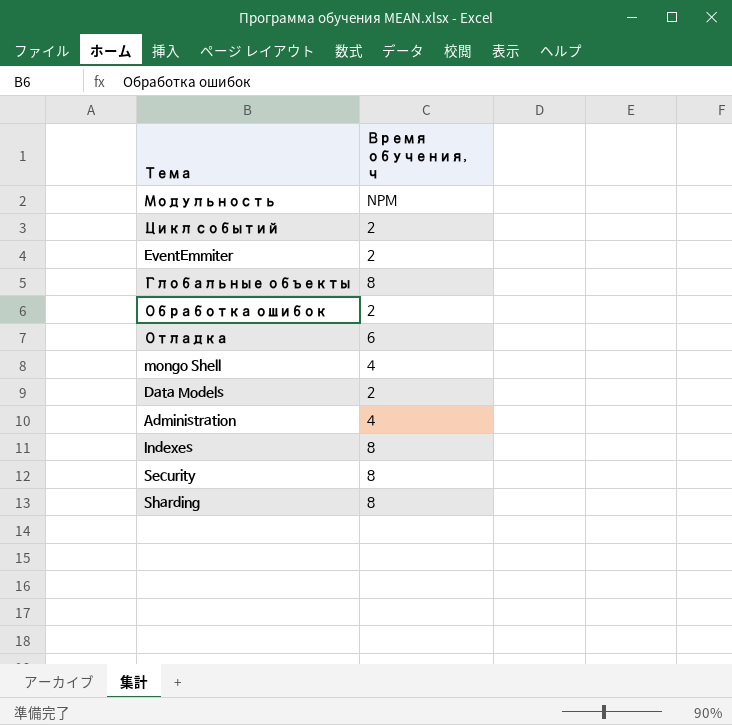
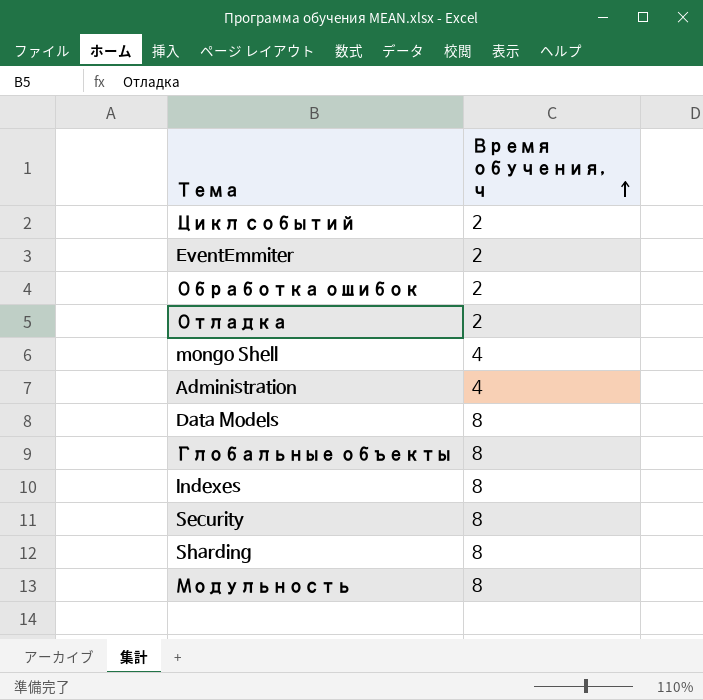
row order: none -> Время обучения, ч ascending
Отладка | Время обучения, ч: 6 -> 2
Data Models | Время обучения, ч: 2 -> 8
Модульность | Время обучения, ч: NPM -> 8

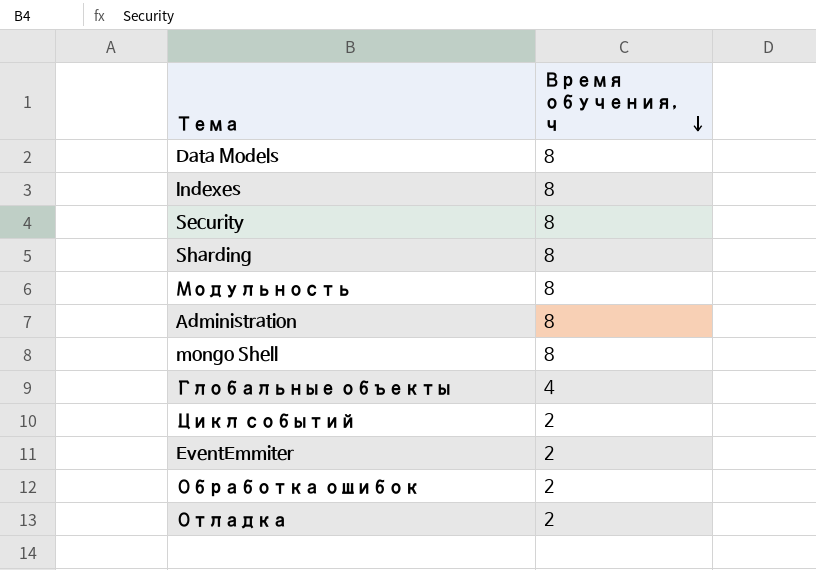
row order: Время обучения, ч ascending -> Время обучения, ч descending
Administration | Время обучения, ч: 4 -> 8
mongo Shell | Время обучения, ч: 4 -> 8
Глобальные объекты | Время обучения, ч: 8 -> 4

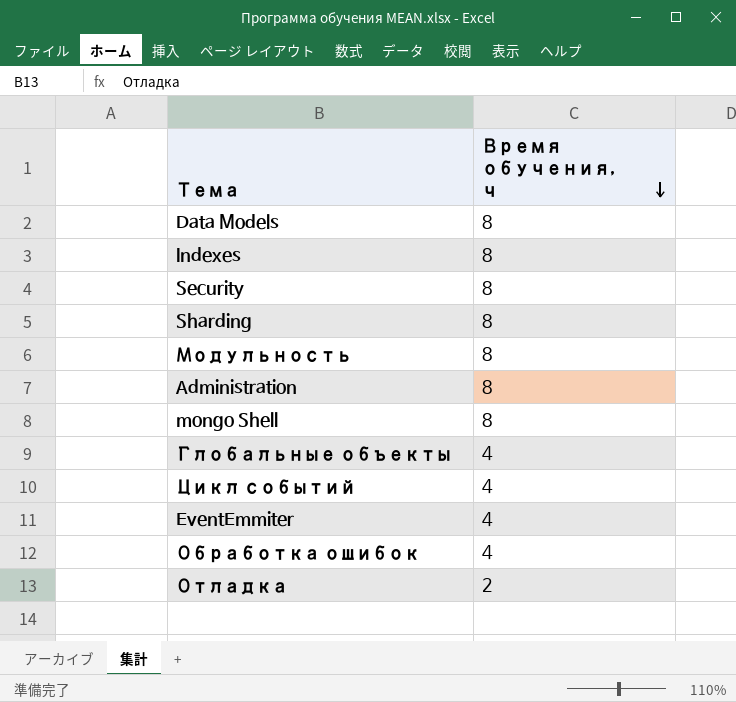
Цикл событий | Время обучения, ч: 2 -> 4
EventEmmiter | Время обучения, ч: 2 -> 4
Обработка ошибок | Время обучения, ч: 2 -> 4

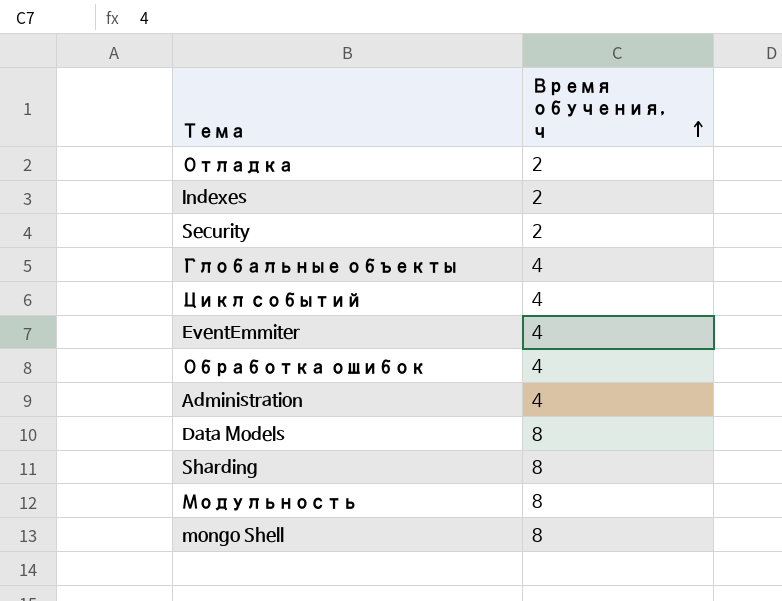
row order: Время обучения, ч descending -> Время обучения, ч ascending
Indexes | Время обучения, ч: 8 -> 2
Security | Время обучения, ч: 8 -> 2
Administration | Время обучения, ч: 8 -> 4

